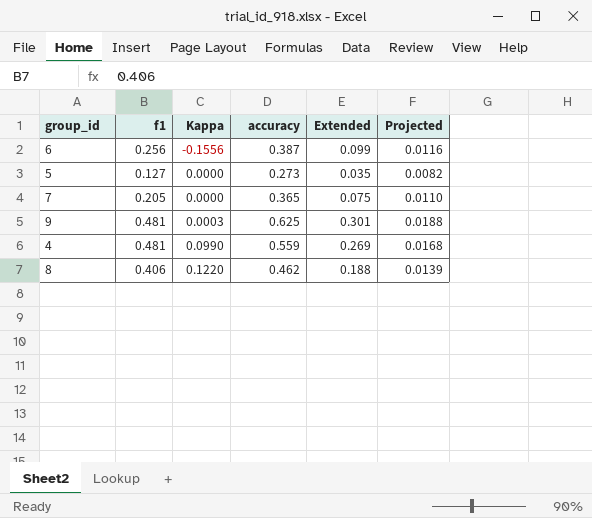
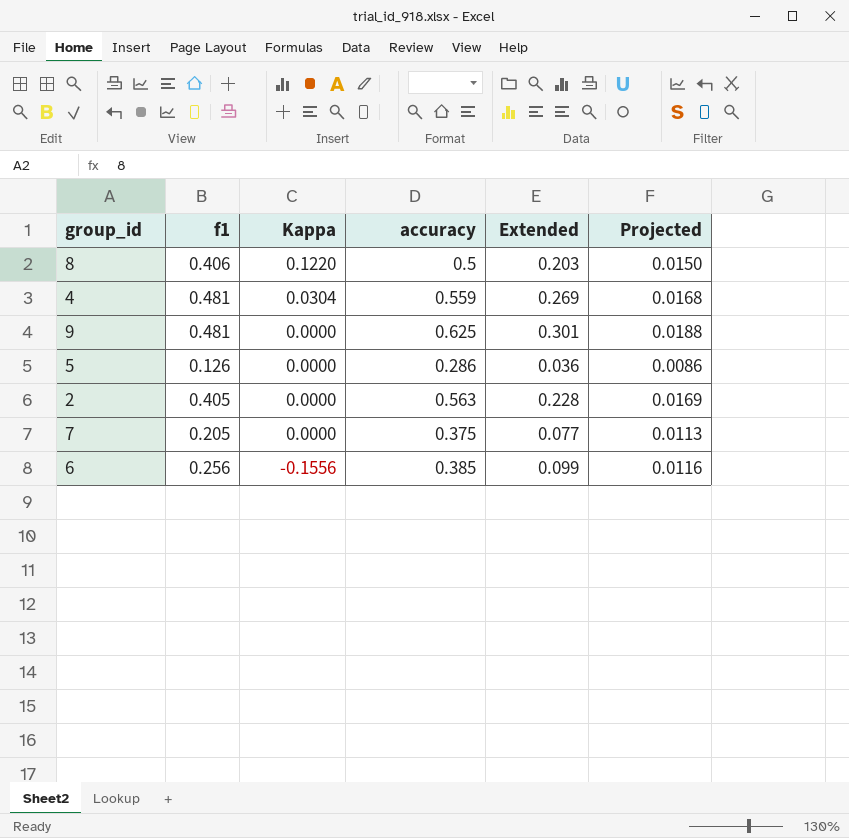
row order: Kappa ascending -> Kappa descending
8 | accuracy: 0.462 -> 0.5
8 | Extended: 0.188 -> 0.203
8 | Projected: 0.0139 -> 0.0150
4 | Kappa: 0.0990 -> 0.0304
9 | Kappa: 0.0003 -> 0.0000
5 | f1: 0.127 -> 0.126
5 | accuracy: 0.273 -> 0.286
5 | Extended: 0.035 -> 0.036
5 | Projected: 0.0082 -> 0.0086
row 2: none -> 0.405 | 0.0000 | 0.563 | 0.228 | 0.0169
7 | accuracy: 0.365 -> 0.375
7 | Extended: 0.075 -> 0.077
7 | Projected: 0.0110 -> 0.0113
6 | accuracy: 0.387 -> 0.385

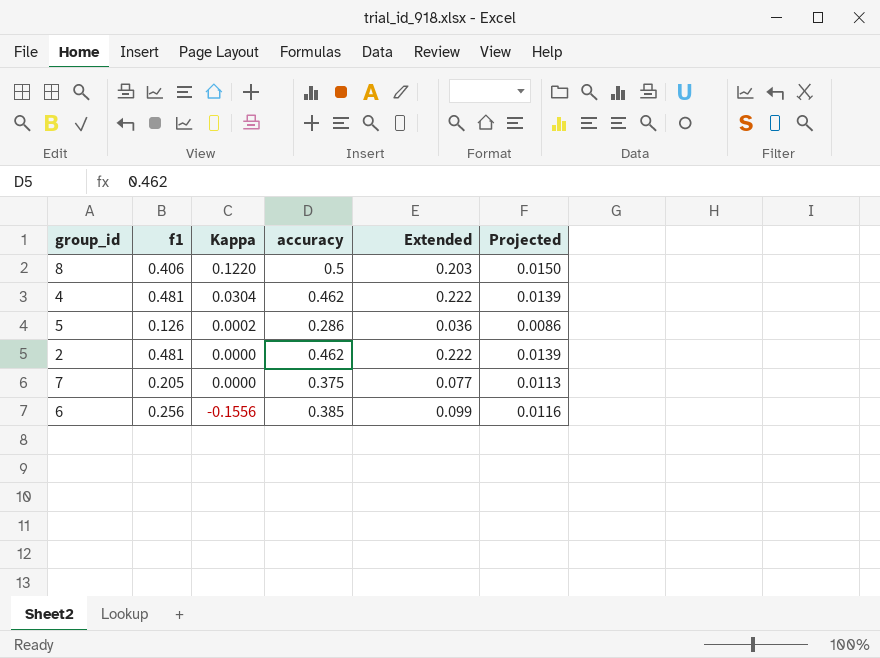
row 9: 0.481 | 0.0000 | 0.625 | 0.301 | 0.0188 -> none
4 | accuracy: 0.559 -> 0.462
4 | Extended: 0.269 -> 0.222
4 | Projected: 0.0168 -> 0.0139
5 | Kappa: 0.0000 -> 0.0002
2 | f1: 0.405 -> 0.481
2 | accuracy: 0.563 -> 0.462
2 | Extended: 0.228 -> 0.222
2 | Projected: 0.0169 -> 0.0139

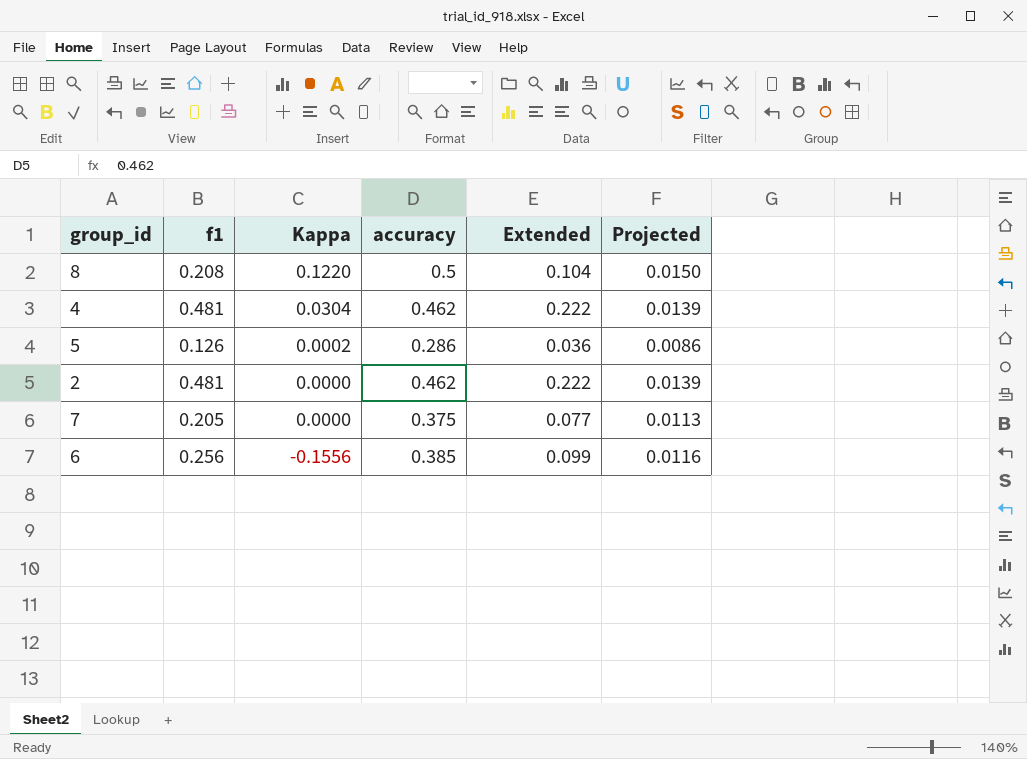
8 | f1: 0.406 -> 0.208
8 | Extended: 0.203 -> 0.104

